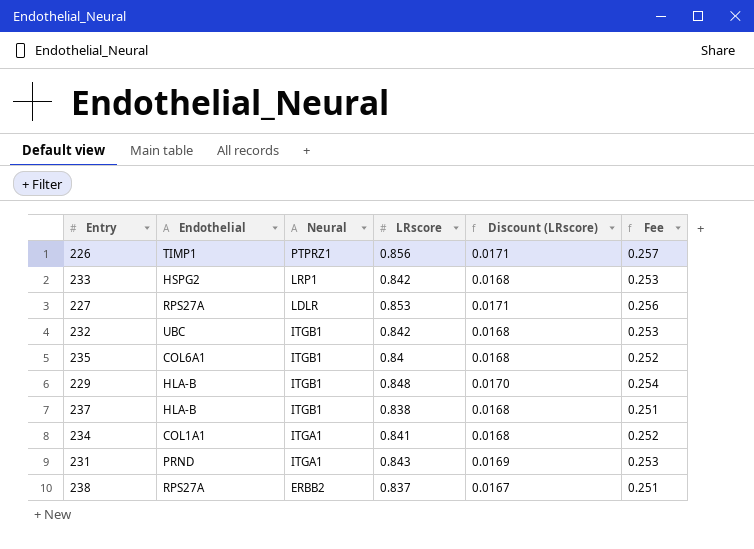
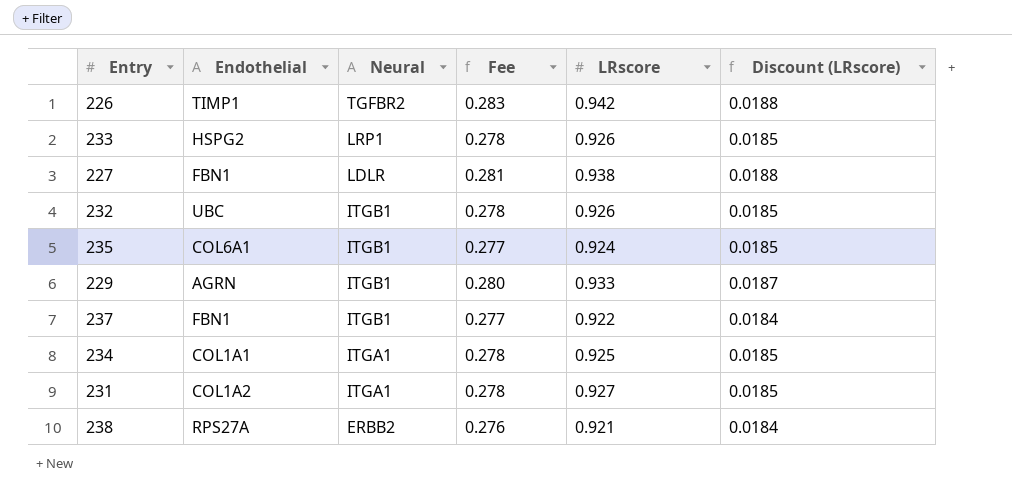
column Fee | position: 6 -> 4
226 | Neural: PTPRZ1 -> TGFBR2
226 | Fee: 0.257 -> 0.283
226 | LRscore: 0.856 -> 0.942
226 | Discount (LRscore): 0.0171 -> 0.0188
233 | Fee: 0.253 -> 0.278
233 | LRscore: 0.842 -> 0.926
233 | Discount (LRscore): 0.0168 -> 0.0185
227 | Endothelial: RPS27A -> FBN1
227 | Fee: 0.256 -> 0.281
227 | LRscore: 0.853 -> 0.938
227 | Discount (LRscore): 0.0171 -> 0.0188
232 | Fee: 0.253 -> 0.278
232 | LRscore: 0.842 -> 0.926
232 | Discount (LRscore): 0.0168 -> 0.0185
235 | Fee: 0.252 -> 0.277
235 | LRscore: 0.84 -> 0.924
235 | Discount (LRscore): 0.0168 -> 0.0185
229 | Endothelial: HLA-B -> AGRN
229 | Fee: 0.254 -> 0.280
229 | LRscore: 0.848 -> 0.933
229 | Discount (LRscore): 0.0170 -> 0.0187
237 | Endothelial: HLA-B -> FBN1
237 | Fee: 0.251 -> 0.277
237 | LRscore: 0.838 -> 0.922
237 | Discount (LRscore): 0.0168 -> 0.0184
234 | Fee: 0.252 -> 0.278
234 | LRscore: 0.841 -> 0.925
234 | Discount (LRscore): 0.0168 -> 0.0185
231 | Endothelial: PRND -> COL1A2
231 | Fee: 0.253 -> 0.278
231 | LRscore: 0.843 -> 0.927
231 | Discount (LRscore): 0.0169 -> 0.0185
238 | Fee: 0.251 -> 0.276
238 | LRscore: 0.837 -> 0.921
238 | Discount (LRscore): 0.0167 -> 0.0184

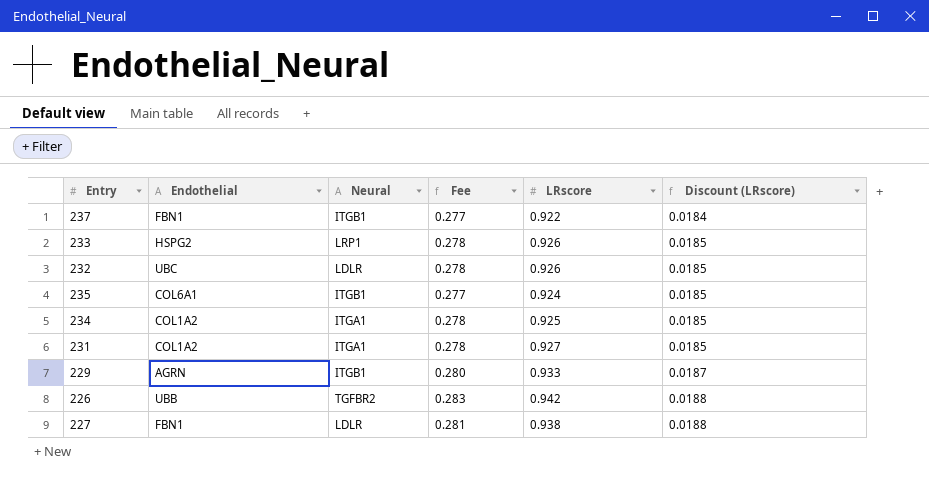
row order: Neural descending -> Discount (LRscore) ascending
row 238: RPS27A | ERBB2 | 0.276 | 0.921 | 0.0184 -> none
232 | Neural: ITGB1 -> LDLR
234 | Endothelial: COL1A1 -> COL1A2
226 | Endothelial: TIMP1 -> UBB

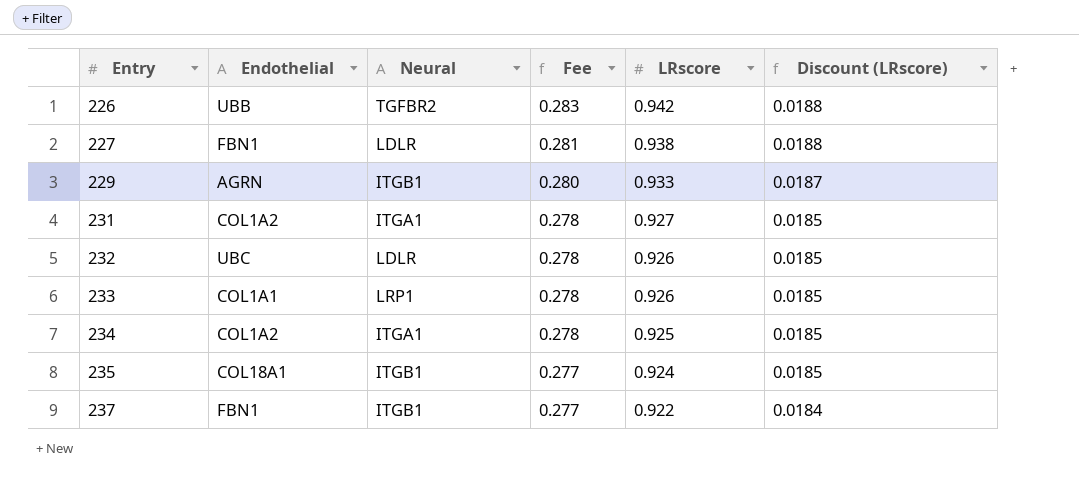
row order: Discount (LRscore) ascending -> Entry ascending
233 | Endothelial: HSPG2 -> COL1A1
235 | Endothelial: COL6A1 -> COL18A1

